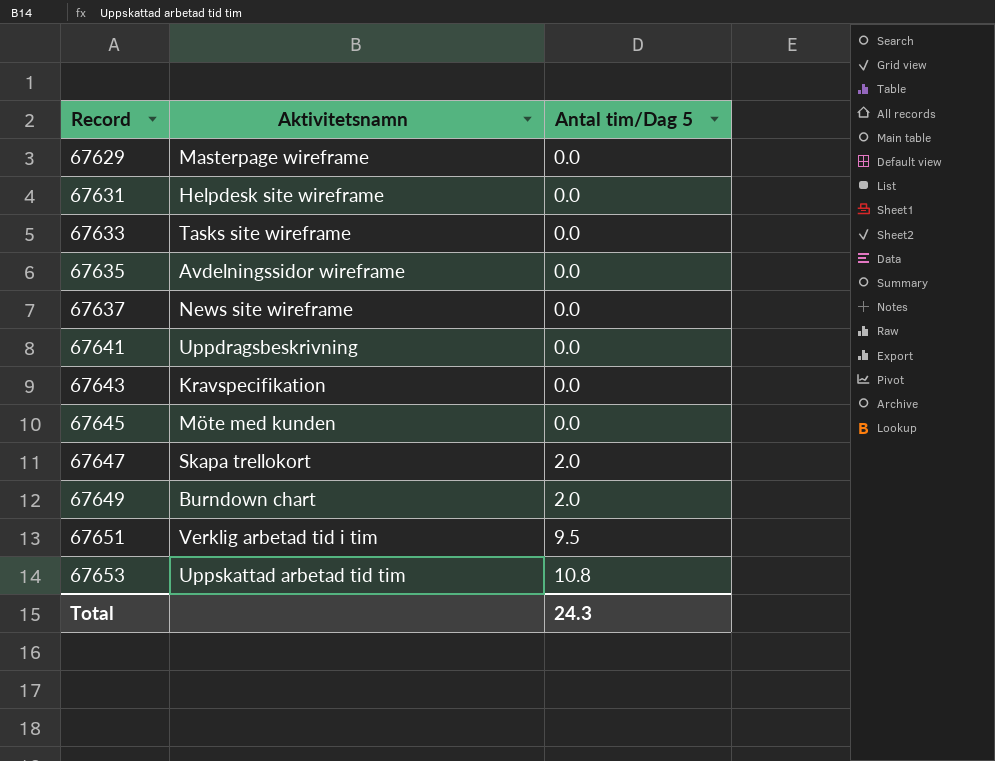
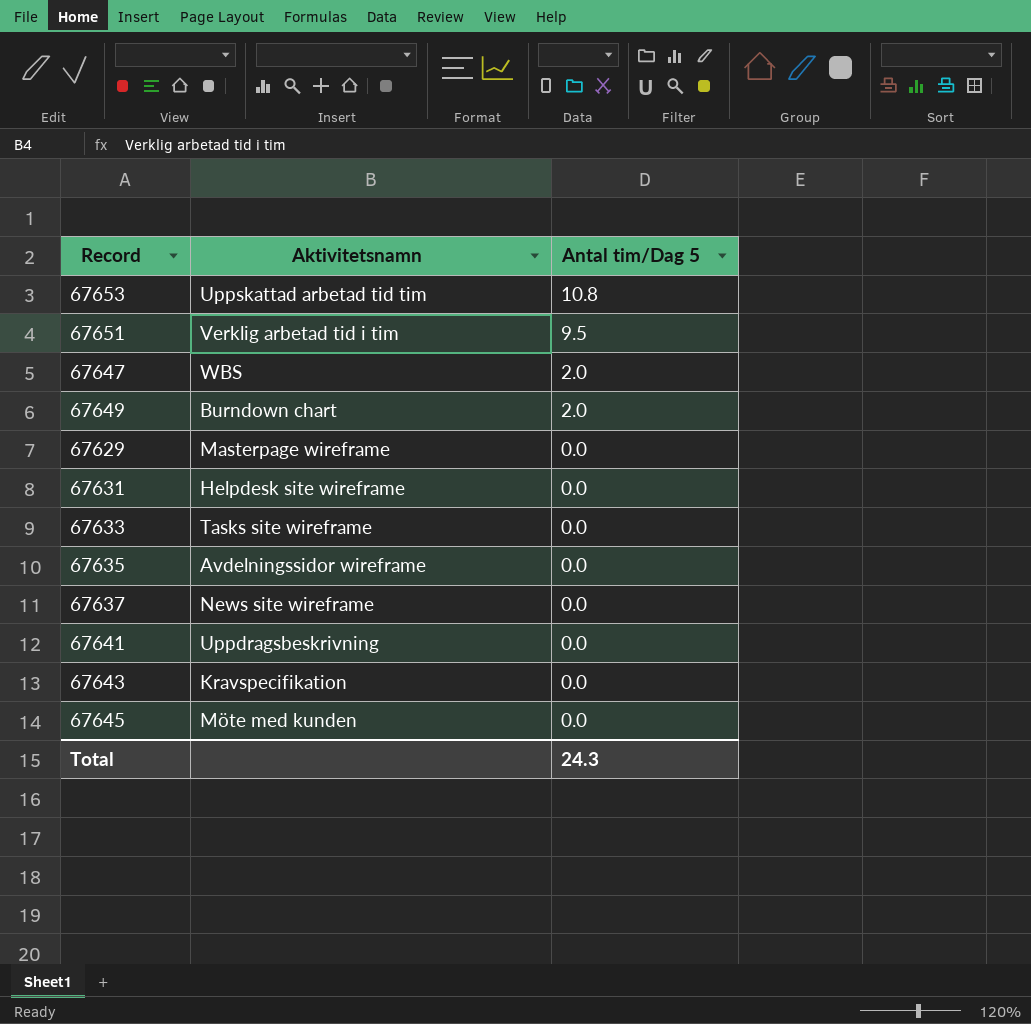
row order: Record ascending -> Antal tim/Dag 5 descending
67647 | Aktivitetsnamn: Skapa trellokort -> WBS

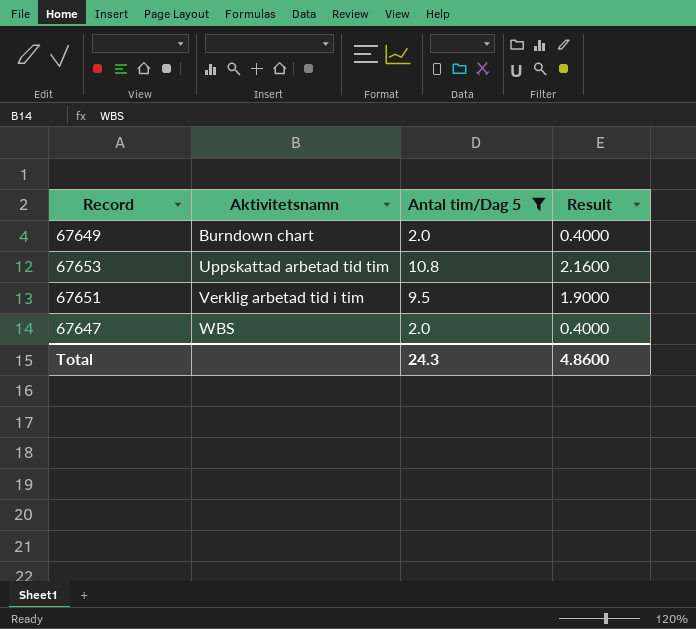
filter: none -> Antal tim/Dag 5 != 0.0
row order: Antal tim/Dag 5 descending -> Aktivitetsnamn ascending
column Result | formula: none -> [Antal tim/Dag 5] * 0.2

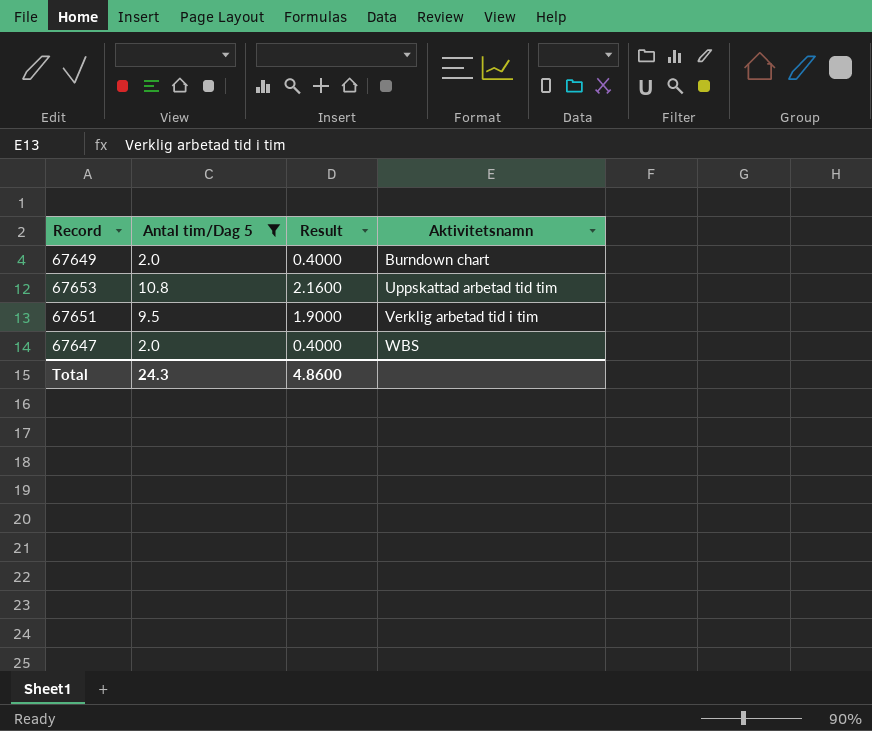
column Aktivitetsnamn | position: 2 -> 4

